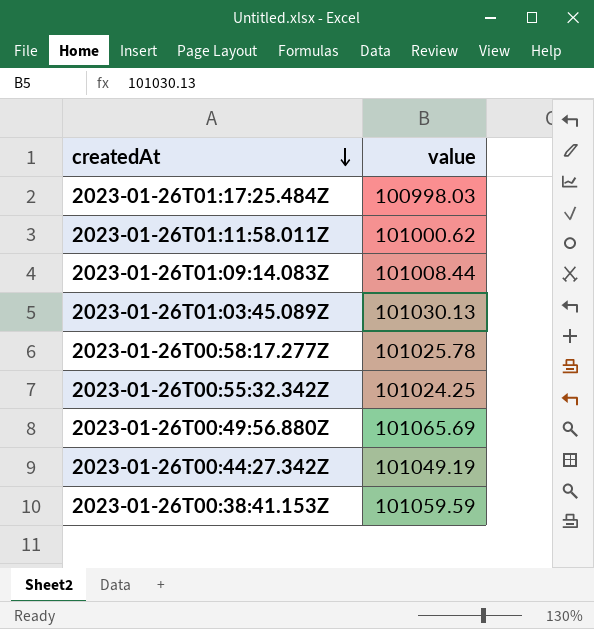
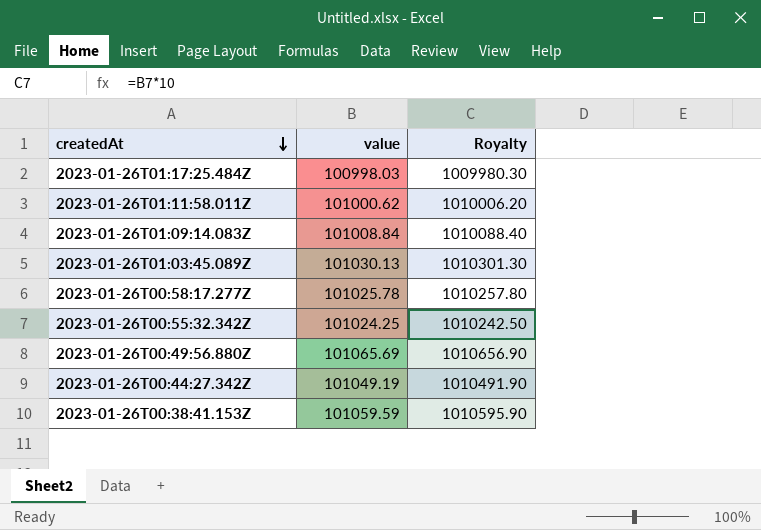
column Royalty | formula: none -> [value] * 10
2023-01-26T01:09:14.083Z | value: 101008.44 -> 101008.84

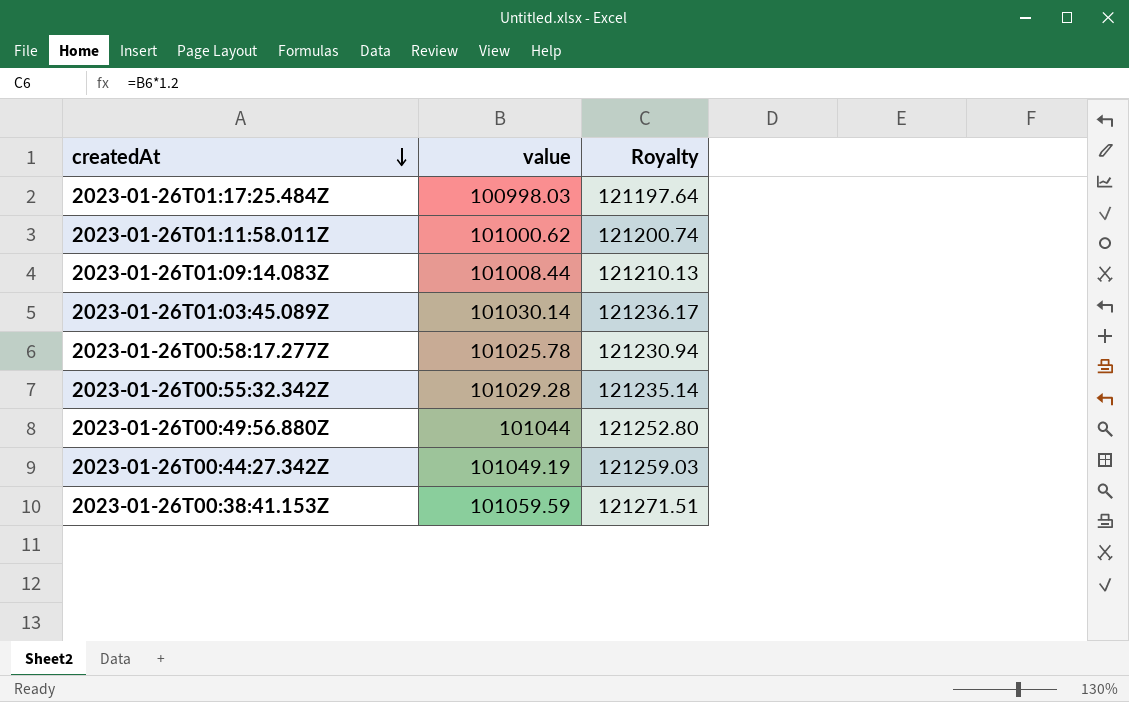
column Royalty | formula: [value] * 10 -> [value] * 1.2
2023-01-26T01:09:14.083Z | value: 101008.84 -> 101008.44
2023-01-26T01:03:45.089Z | value: 101030.13 -> 101030.14
2023-01-26T00:55:32.342Z | value: 101024.25 -> 101029.28
2023-01-26T00:49:56.880Z | value: 101065.69 -> 101044

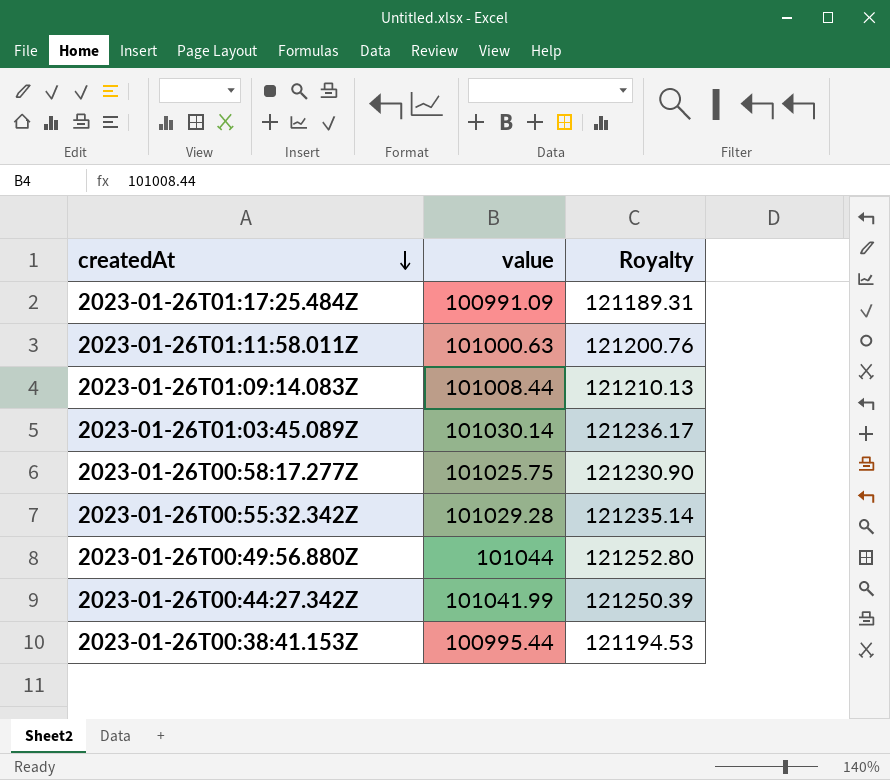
2023-01-26T01:17:25.484Z | value: 100998.03 -> 100991.09
2023-01-26T01:17:25.484Z | Royalty: 121197.64 -> 121189.31
2023-01-26T01:11:58.011Z | value: 101000.62 -> 101000.63
2023-01-26T01:11:58.011Z | Royalty: 121200.74 -> 121200.76
2023-01-26T00:58:17.277Z | value: 101025.78 -> 101025.75
2023-01-26T00:58:17.277Z | Royalty: 121230.94 -> 121230.90
2023-01-26T00:44:27.342Z | value: 101049.19 -> 101041.99
2023-01-26T00:44:27.342Z | Royalty: 121259.03 -> 121250.39
2023-01-26T00:38:41.153Z | value: 101059.59 -> 100995.44
2023-01-26T00:38:41.153Z | Royalty: 121271.51 -> 121194.53

